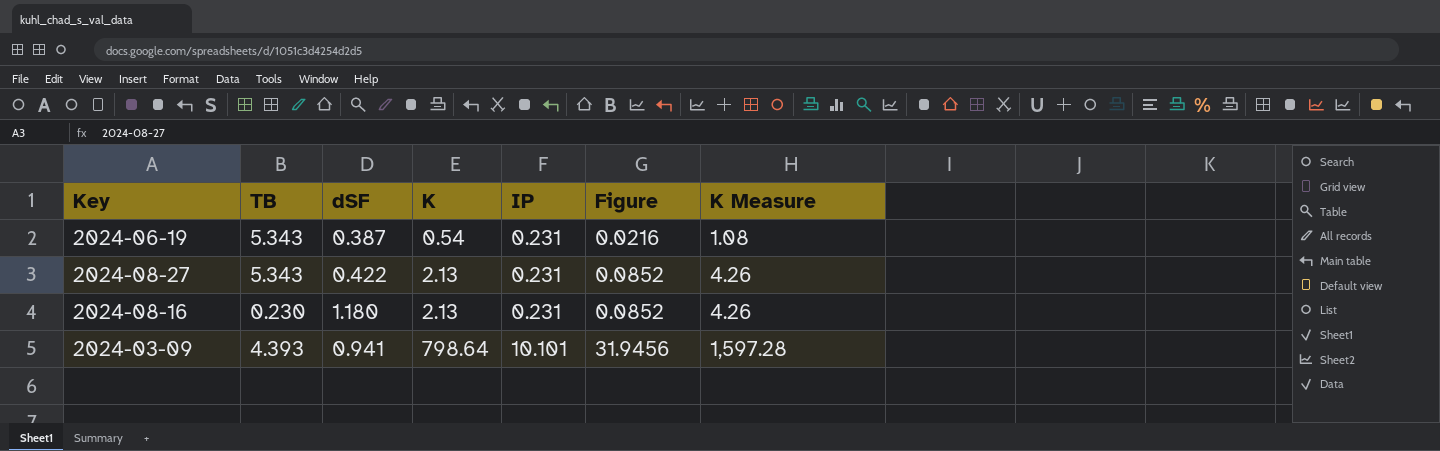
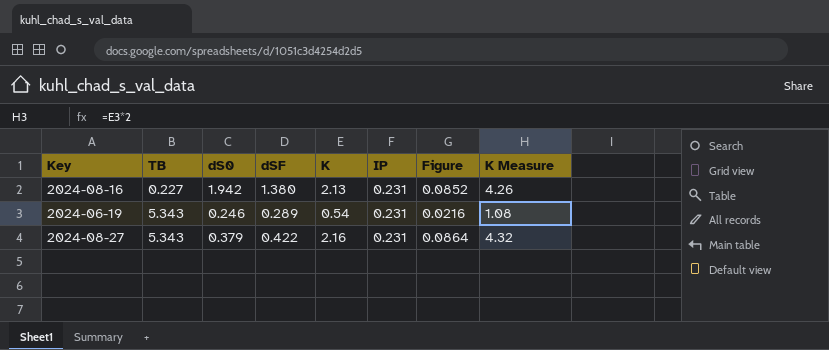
row order: K ascending -> TB ascending
column dS0 | position: none -> 3
row 2024-03-09: 4.393 | 0.941 | 798.64 | 10.101 | 31.9456 | 1,597.28 -> none
2024-08-16 | TB: 0.230 -> 0.227
2024-08-16 | dSF: 1.180 -> 1.380
2024-06-19 | dSF: 0.387 -> 0.289
2024-08-27 | K: 2.13 -> 2.16
2024-08-27 | Figure: 0.0852 -> 0.0864
2024-08-27 | K Measure: 4.26 -> 4.32

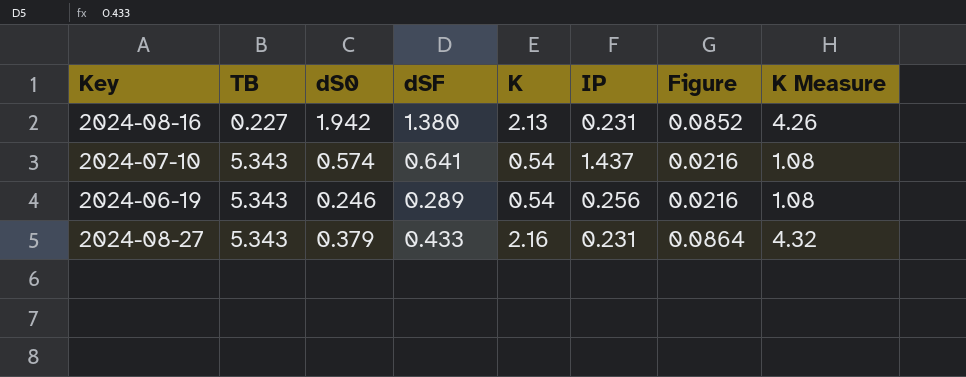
row 2024-07-10: none -> 5.343 | 0.574 | 0.641 | 0.54 | 1.437 | 0.0216 | 1.08
2024-06-19 | IP: 0.231 -> 0.256
2024-08-27 | dSF: 0.422 -> 0.433

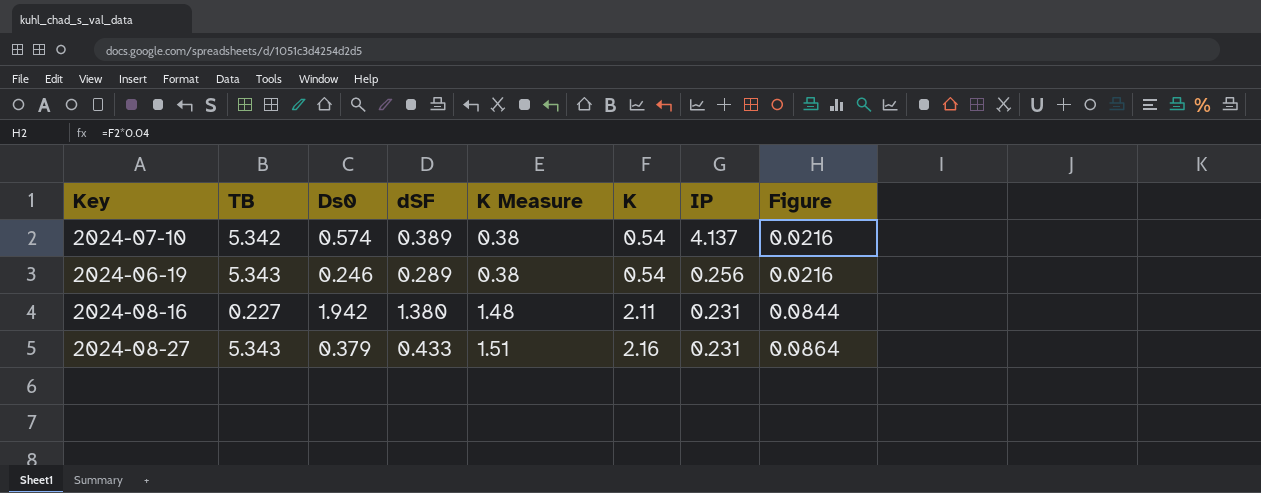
row order: TB ascending -> K Measure ascending
column name: dS0 -> Ds0
column K Measure | formula: [K] * 2 -> [K] * 0.7
column K Measure | position: 8 -> 5
2024-07-10 | TB: 5.343 -> 5.342
2024-07-10 | dSF: 0.641 -> 0.389
2024-07-10 | IP: 1.437 -> 4.137
2024-08-16 | K: 2.13 -> 2.11
2024-08-16 | Figure: 0.0852 -> 0.0844

